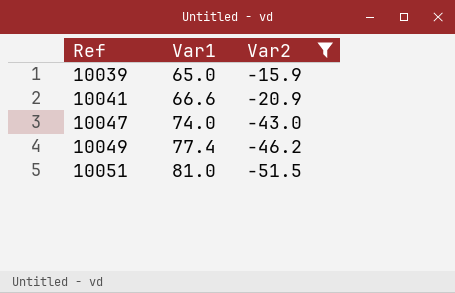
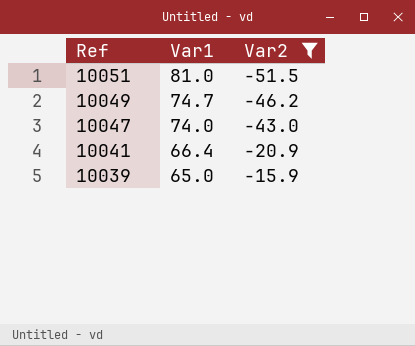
row order: Ref ascending -> Ref descending
10049 | Var1: 77.4 -> 74.7
10041 | Var1: 66.6 -> 66.4

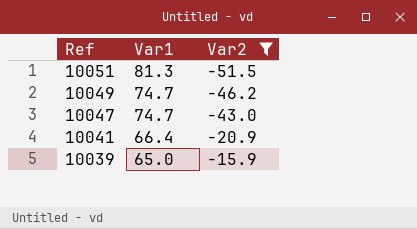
10051 | Var1: 81.0 -> 81.3
10047 | Var1: 74.0 -> 74.7

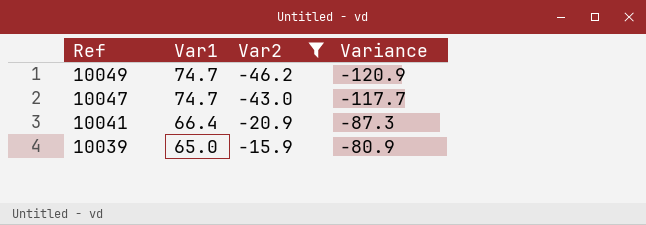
column Variance | formula: none -> [Var2] - [Var1]
row 10051: 81.3 | -51.5 -> none

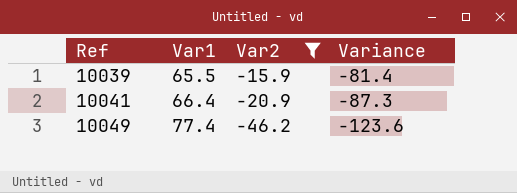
row order: Ref descending -> Ref ascending
row 10047: 74.7 | -43.0 | -117.7 -> none
10039 | Var1: 65.0 -> 65.5
10039 | Variance: -80.9 -> -81.4
10049 | Var1: 74.7 -> 77.4
10049 | Variance: -120.9 -> -123.6

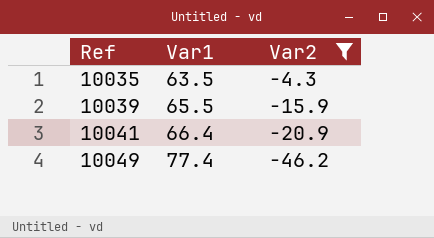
column Variance | formula: [Var2] - [Var1] -> none
row 10035: none -> 63.5 | -4.3

